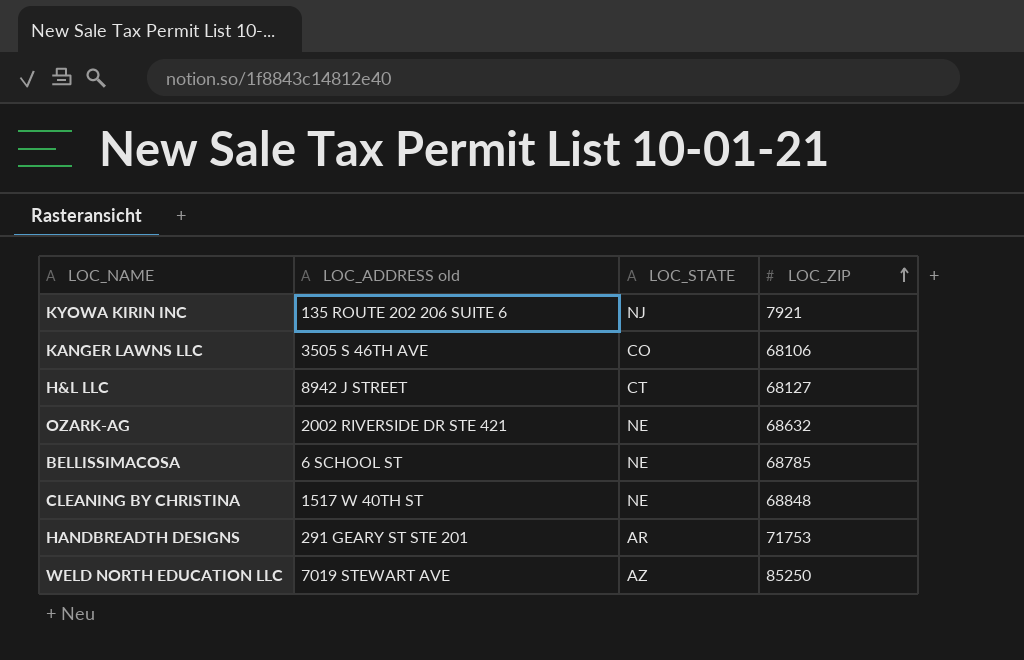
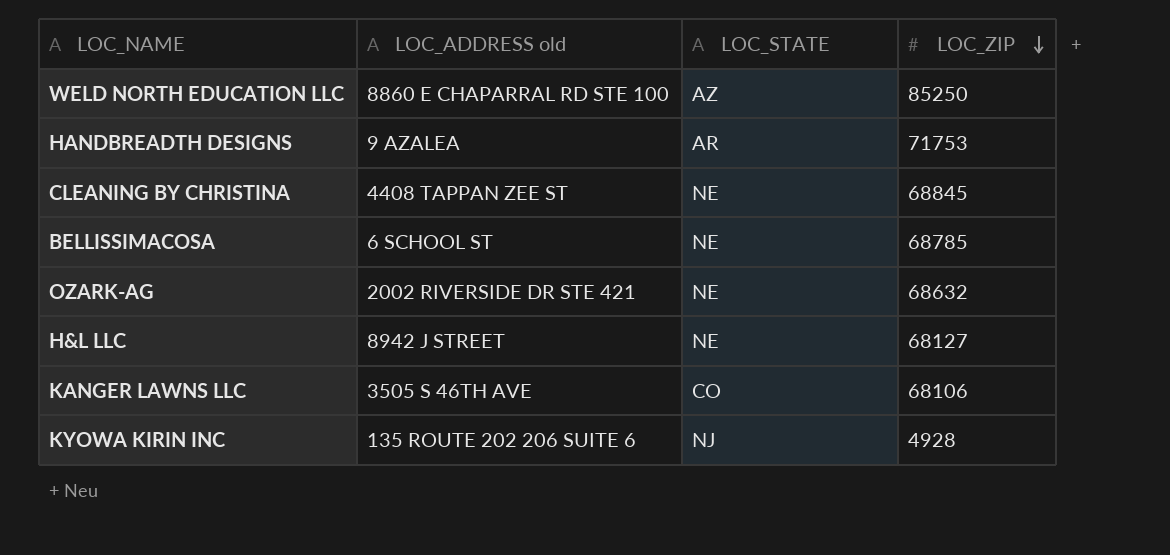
row order: LOC_ZIP ascending -> LOC_ZIP descending
WELD NORTH EDUCATION LLC | LOC_ADDRESS old: 7019 STEWART AVE -> 8860 E CHAPARRAL RD STE 100
HANDBREADTH DESIGNS | LOC_ADDRESS old: 291 GEARY ST STE 201 -> 9 AZALEA
CLEANING BY CHRISTINA | LOC_ADDRESS old: 1517 W 40TH ST -> 4408 TAPPAN ZEE ST
CLEANING BY CHRISTINA | LOC_ZIP: 68848 -> 68845
H&L LLC | LOC_STATE: CT -> NE
KYOWA KIRIN INC | LOC_ZIP: 7921 -> 4928

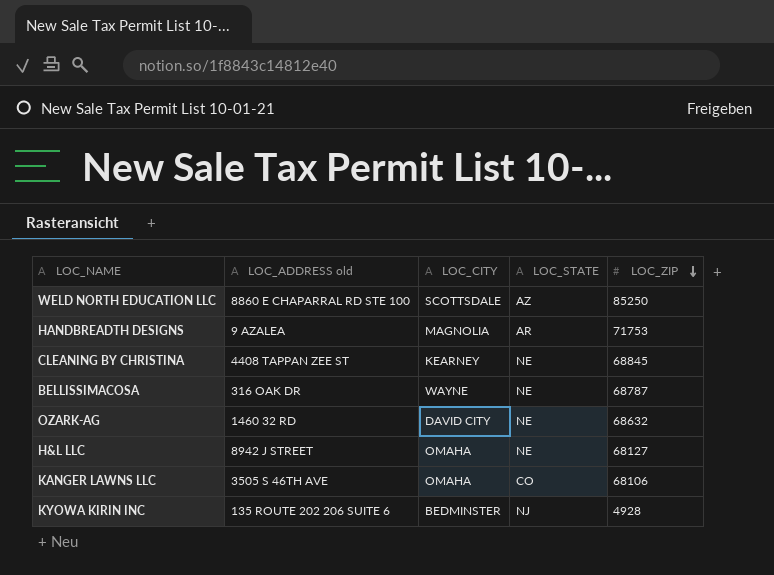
column LOC_CITY | position: none -> 3
BELLISSIMACOSA | LOC_ADDRESS old: 6 SCHOOL ST -> 316 OAK DR
BELLISSIMACOSA | LOC_ZIP: 68785 -> 68787
OZARK-AG | LOC_ADDRESS old: 2002 RIVERSIDE DR STE 421 -> 1460 32 RD

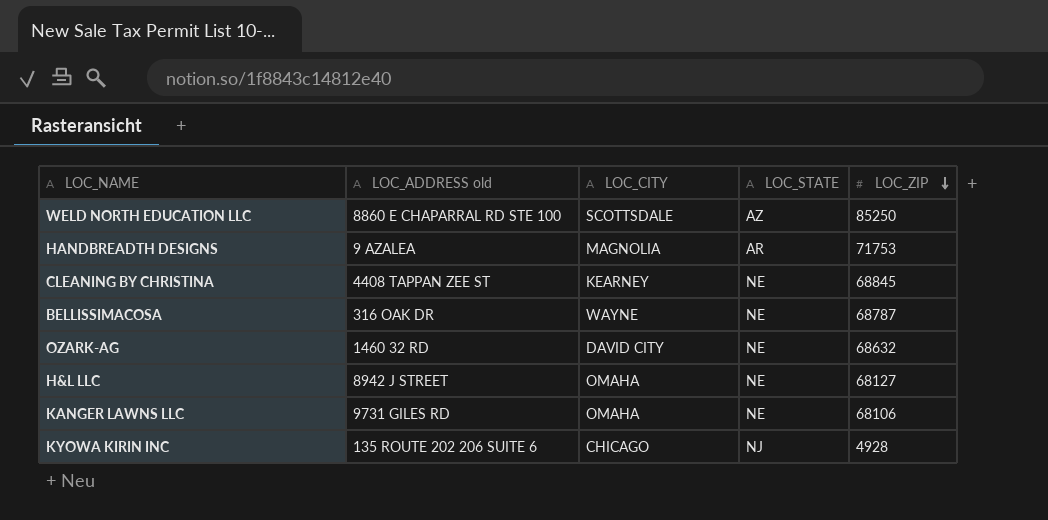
KANGER LAWNS LLC | LOC_ADDRESS old: 3505 S 46TH AVE -> 9731 GILES RD
KANGER LAWNS LLC | LOC_STATE: CO -> NE
KYOWA KIRIN INC | LOC_CITY: BEDMINSTER -> CHICAGO

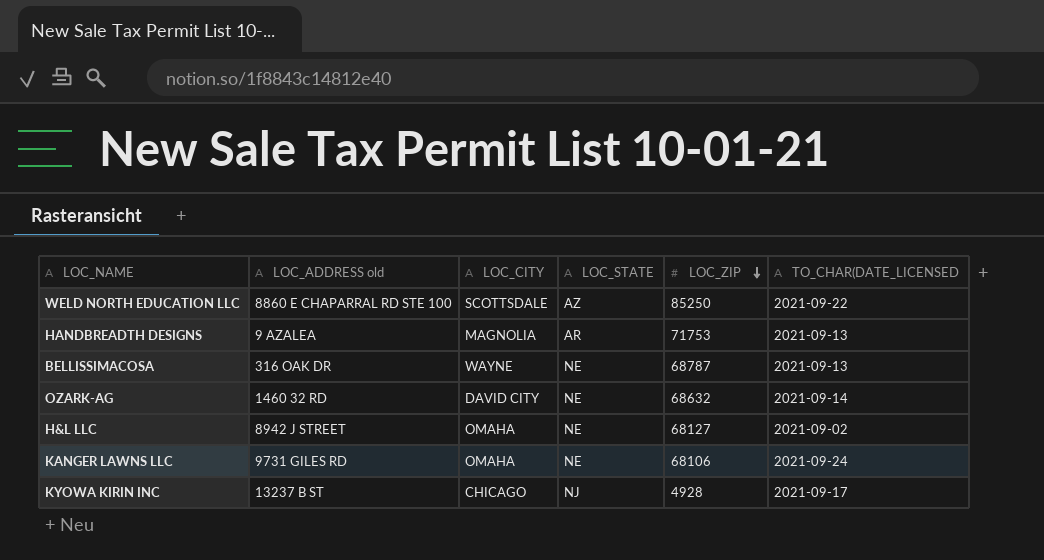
column TO_CHAR(DATE_LICENSED | position: none -> 6
row CLEANING BY CHRISTINA: 4408 TAPPAN ZEE ST | KEARNEY | NE | 68845 -> none
KYOWA KIRIN INC | LOC_ADDRESS old: 135 ROUTE 202 206 SUITE 6 -> 13237 B ST

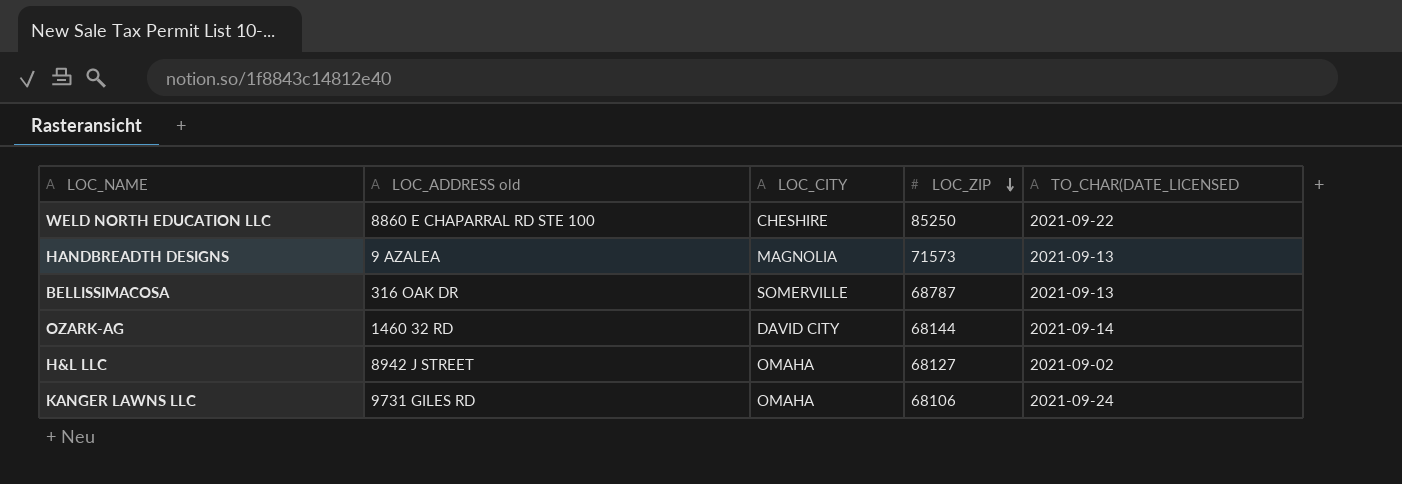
column LOC_STATE | position: 4 -> none
row KYOWA KIRIN INC: 13237 B ST | CHICAGO | NJ | 4928 | 2021-09-17 -> none
WELD NORTH EDUCATION LLC | LOC_CITY: SCOTTSDALE -> CHESHIRE
HANDBREADTH DESIGNS | LOC_ZIP: 71753 -> 71573
BELLISSIMACOSA | LOC_CITY: WAYNE -> SOMERVILLE
OZARK-AG | LOC_ZIP: 68632 -> 68144

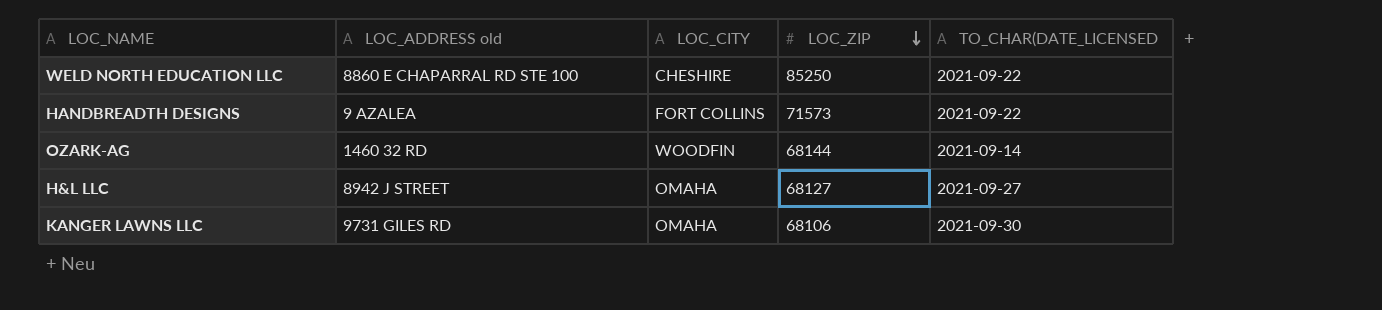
row BELLISSIMACOSA: 316 OAK DR | SOMERVILLE | 68787 | 2021-09-13 -> none
HANDBREADTH DESIGNS | LOC_CITY: MAGNOLIA -> FORT COLLINS
HANDBREADTH DESIGNS | TO_CHAR(DATE_LICENSED: 2021-09-13 -> 2021-09-22
OZARK-AG | LOC_CITY: DAVID CITY -> WOODFIN
H&L LLC | TO_CHAR(DATE_LICENSED: 2021-09-02 -> 2021-09-27
KANGER LAWNS LLC | TO_CHAR(DATE_LICENSED: 2021-09-24 -> 2021-09-30

